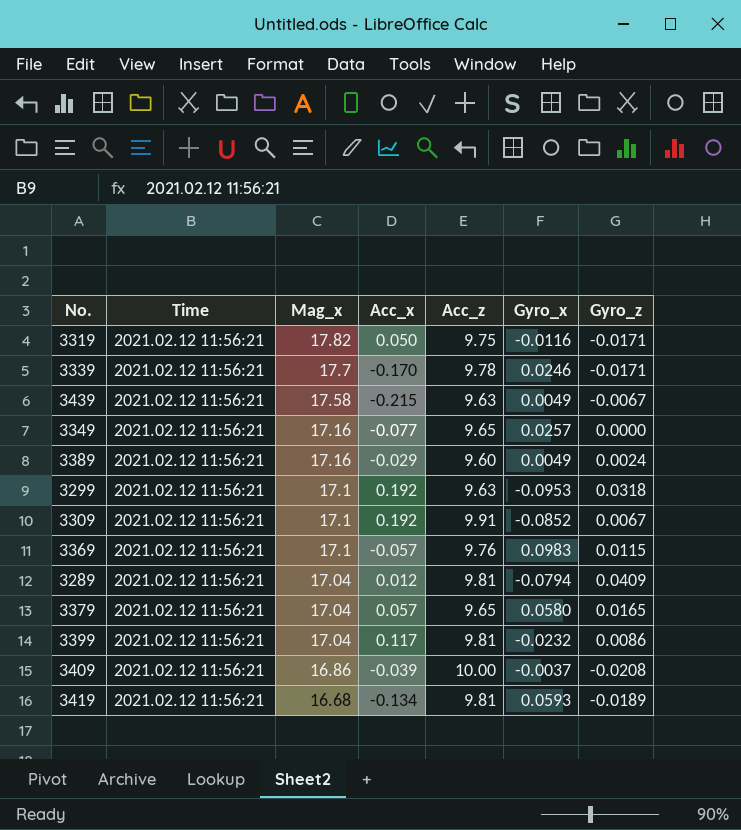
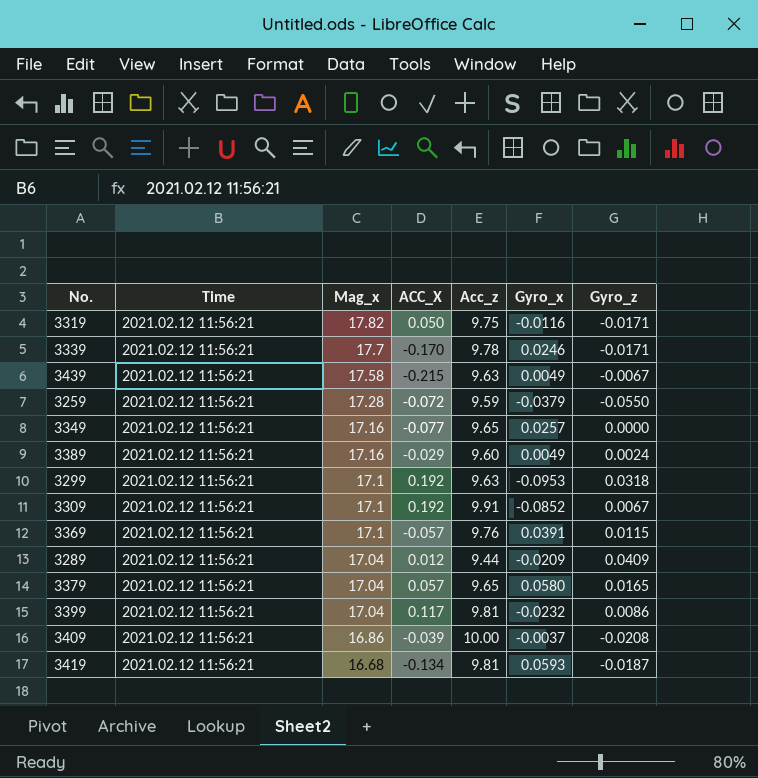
column name: Acc_x -> ACC_X
row 3259: none -> 2021.02.12 11:56:21 | 17.28 | -0.072 | 9.59 | -0.0379 | -0.0550
3369 | Gyro_x: 0.0983 -> 0.0391
3289 | Acc_z: 9.81 -> 9.44
3289 | Gyro_x: -0.0794 -> -0.0209
3419 | Gyro_z: -0.0189 -> -0.0187

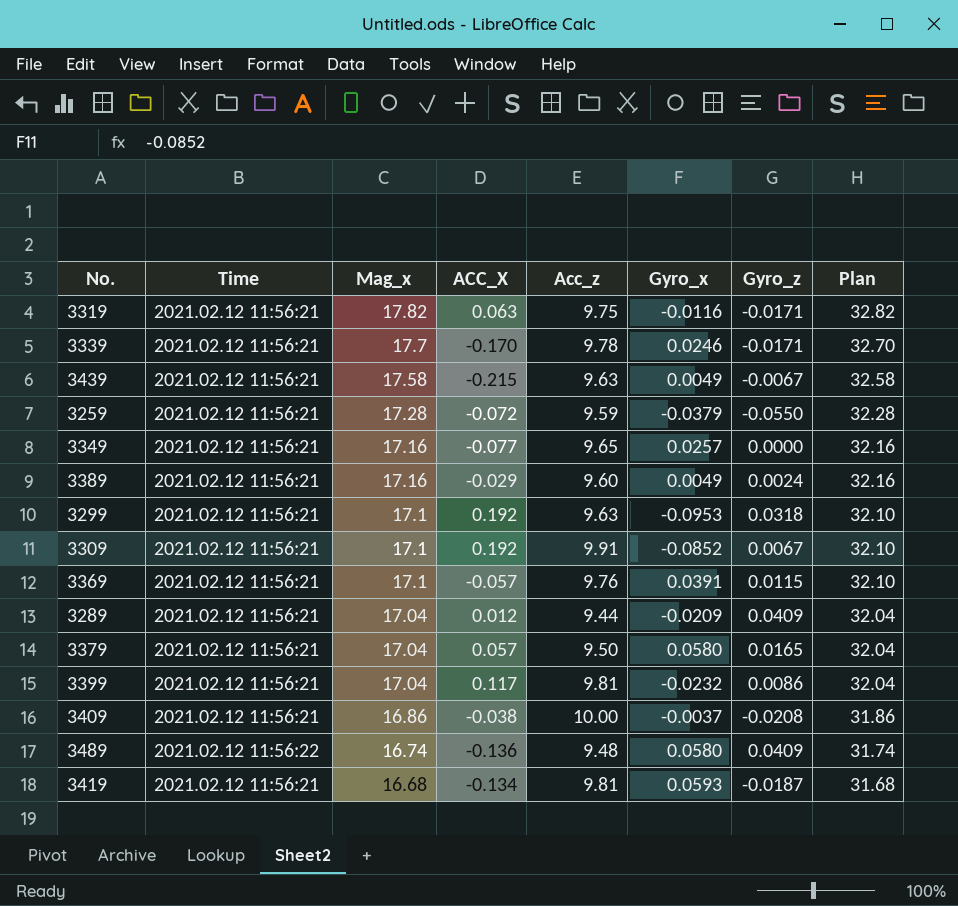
column Plan | formula: none -> [Mag_x] + 15
3319 | ACC_X: 0.050 -> 0.063
3379 | Acc_z: 9.65 -> 9.50
3409 | ACC_X: -0.039 -> -0.038
row 3489: none -> 2021.02.12 11:56:22 | 16.74 | -0.136 | 9.48 | 0.0580 | 0.0409 | 31.74

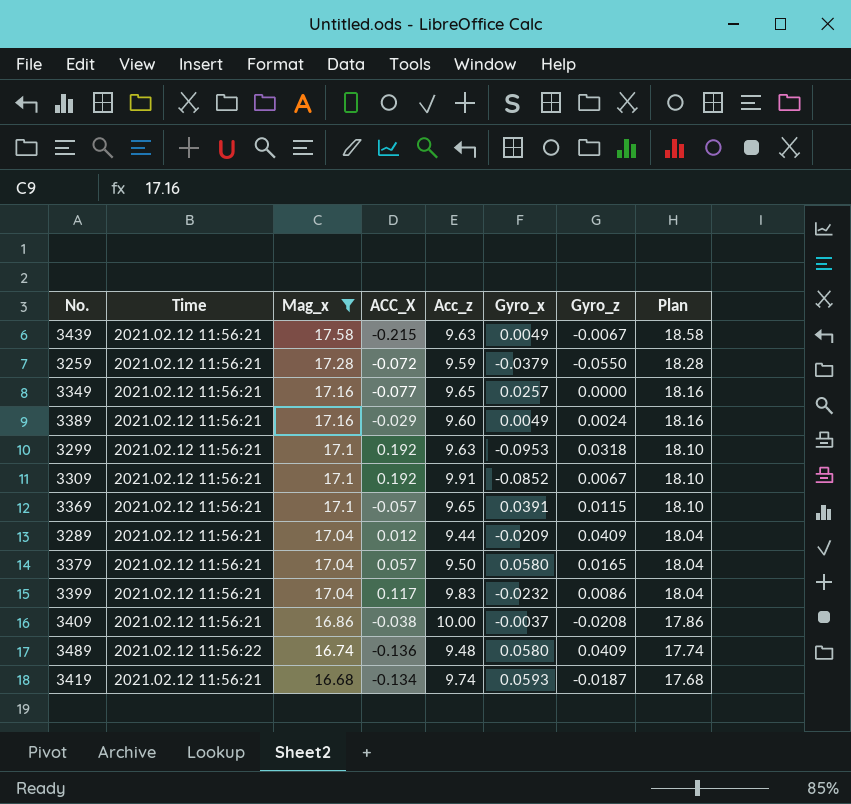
filter: none -> Mag_x <= 17.58
column Plan | formula: [Mag_x] + 15 -> [Mag_x] + 1
3369 | Acc_z: 9.76 -> 9.65
3399 | Acc_z: 9.81 -> 9.83
3419 | Acc_z: 9.81 -> 9.74

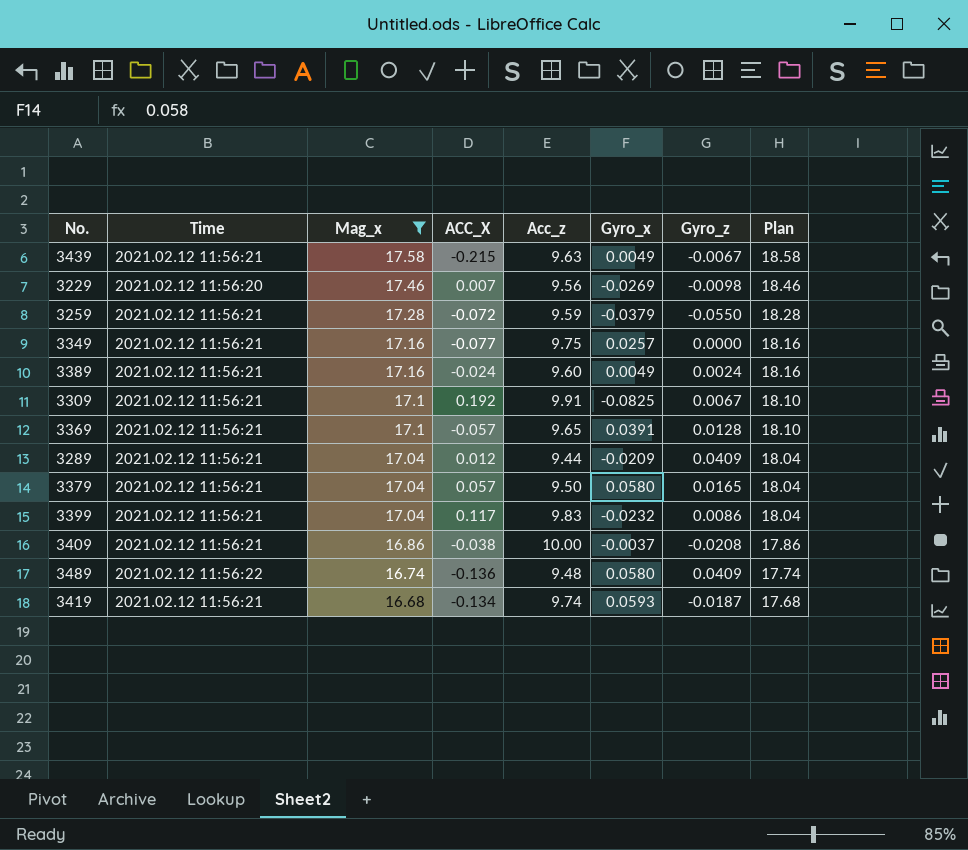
row 3299: 2021.02.12 11:56:21 | 17.1 | 0.192 | 9.63 | -0.0953 | 0.0318 | 18.10 -> none
row 3229: none -> 2021.02.12 11:56:20 | 17.46 | 0.007 | 9.56 | -0.0269 | -0.0098 | 18.46
3349 | Acc_z: 9.65 -> 9.75
3389 | ACC_X: -0.029 -> -0.024
3309 | Gyro_x: -0.0852 -> -0.0825
3369 | Gyro_z: 0.0115 -> 0.0128

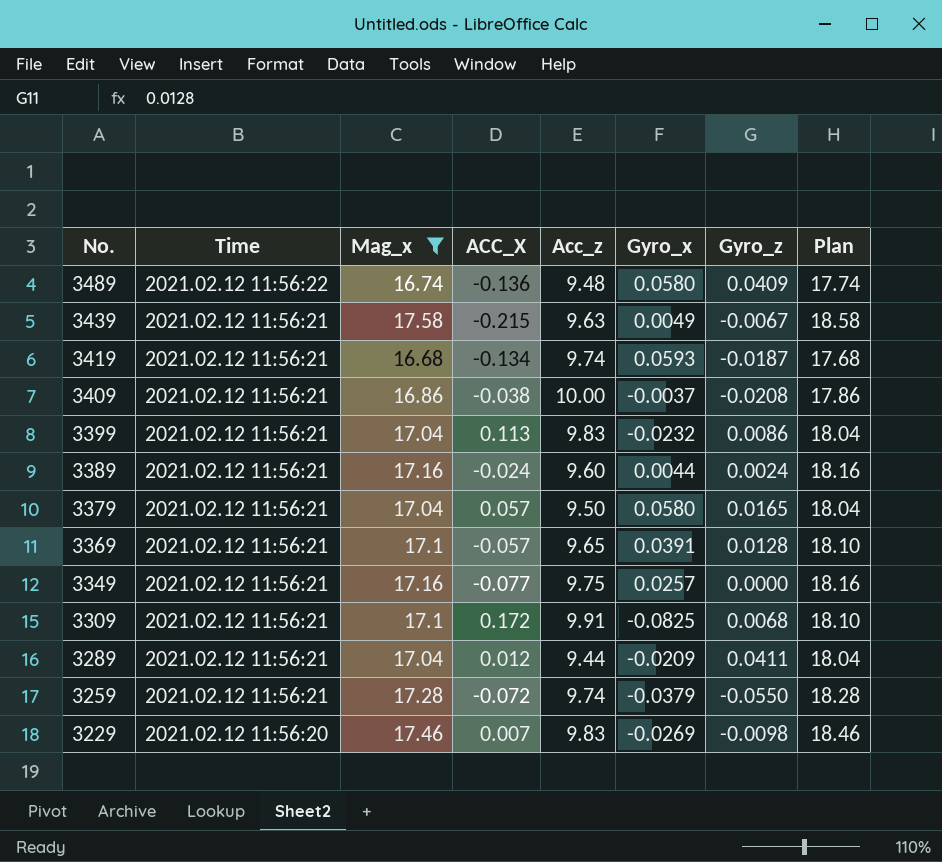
row order: Mag_x descending -> No. descending
3399 | ACC_X: 0.117 -> 0.113
3389 | Gyro_x: 0.0049 -> 0.0044
3309 | ACC_X: 0.192 -> 0.172
3309 | Gyro_z: 0.0067 -> 0.0068
3289 | Gyro_z: 0.0409 -> 0.0411
3259 | Acc_z: 9.59 -> 9.74
3229 | Acc_z: 9.56 -> 9.83

